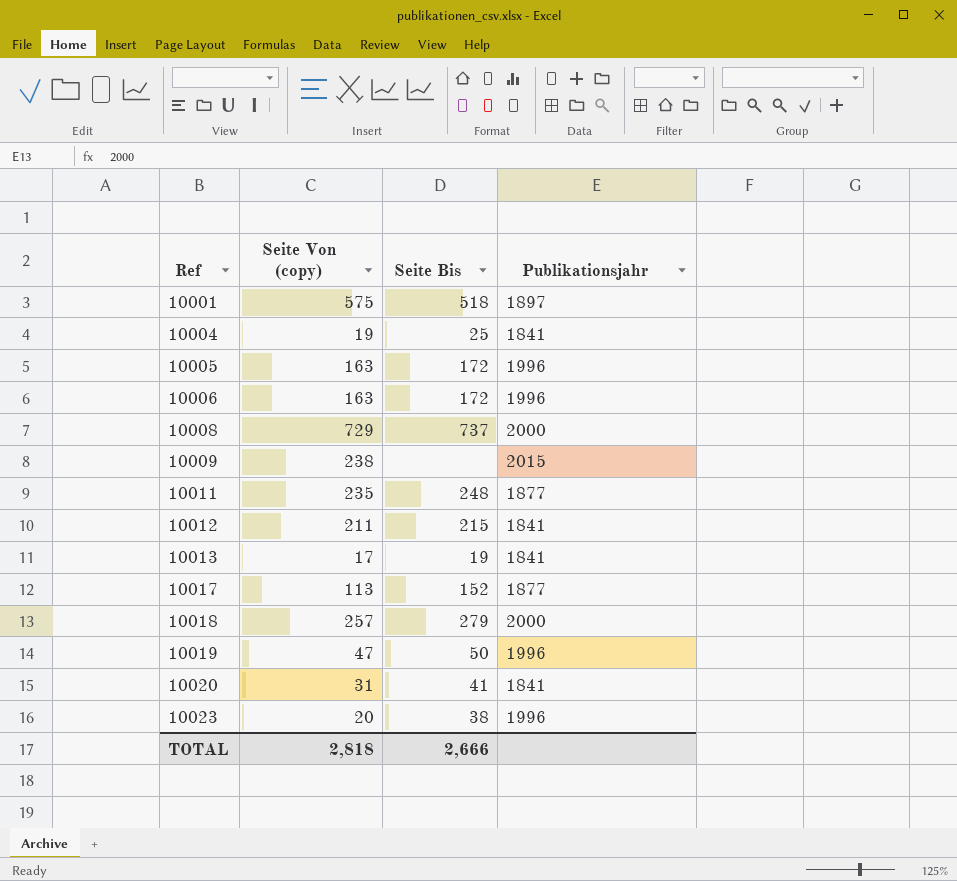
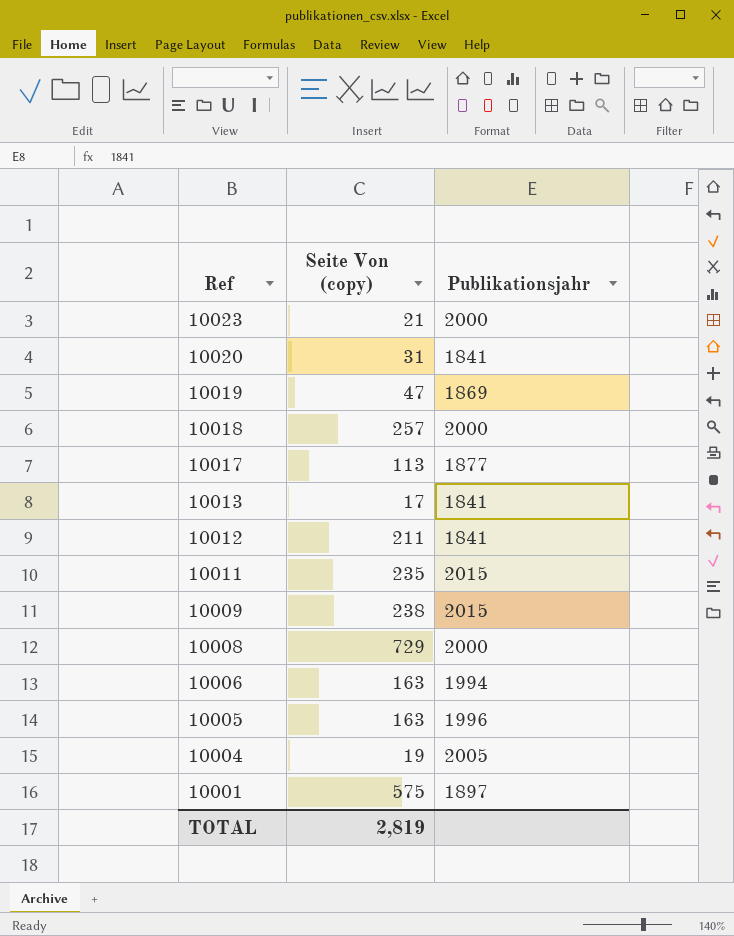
row order: Ref ascending -> Ref descending
column Seite Bis | position: 3 -> none
10023 | Seite Von (copy): 20 -> 21
10023 | Publikationsjahr: 1996 -> 2000
10019 | Publikationsjahr: 1996 -> 1869
10011 | Publikationsjahr: 1877 -> 2015
10006 | Publikationsjahr: 1996 -> 1994
10004 | Publikationsjahr: 1841 -> 2005
TOTAL | Seite Von (copy): 2,818 -> 2,819

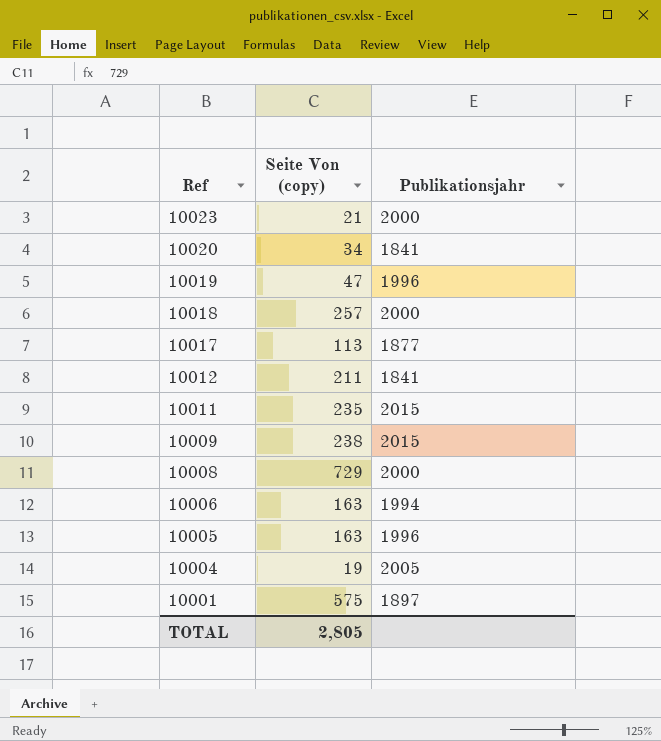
row 10013: 17 | 1841 -> none
10020 | Seite Von (copy): 31 -> 34
10019 | Publikationsjahr: 1869 -> 1996
TOTAL | Seite Von (copy): 2,819 -> 2,805

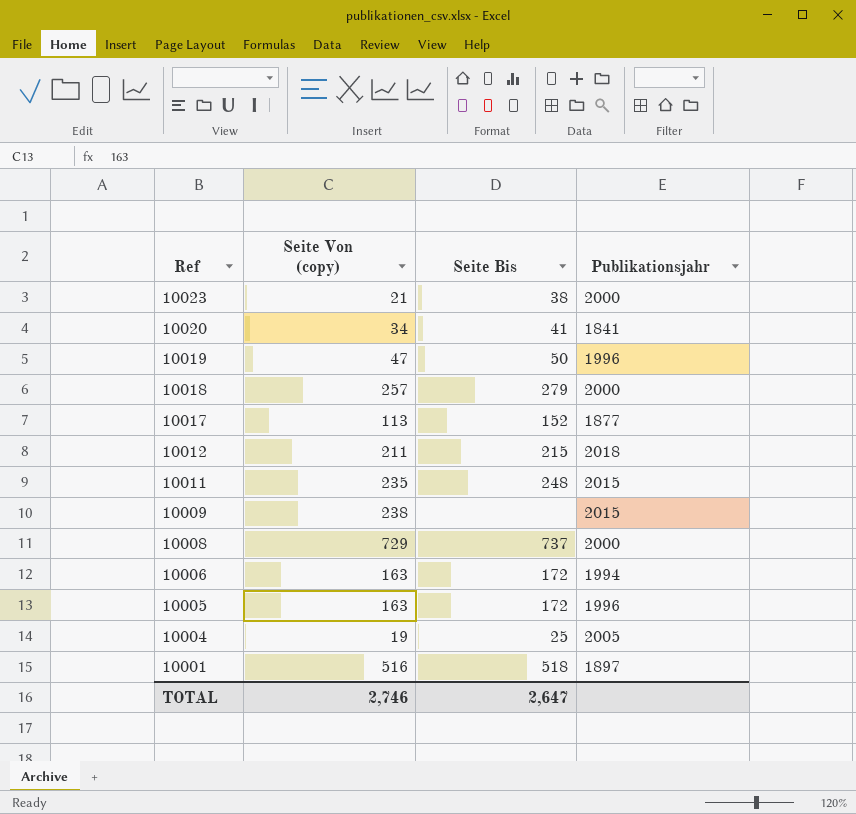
column Seite Bis | position: none -> 3
10012 | Publikationsjahr: 1841 -> 2018
10001 | Seite Von (copy): 575 -> 516
TOTAL | Seite Von (copy): 2,805 -> 2,746

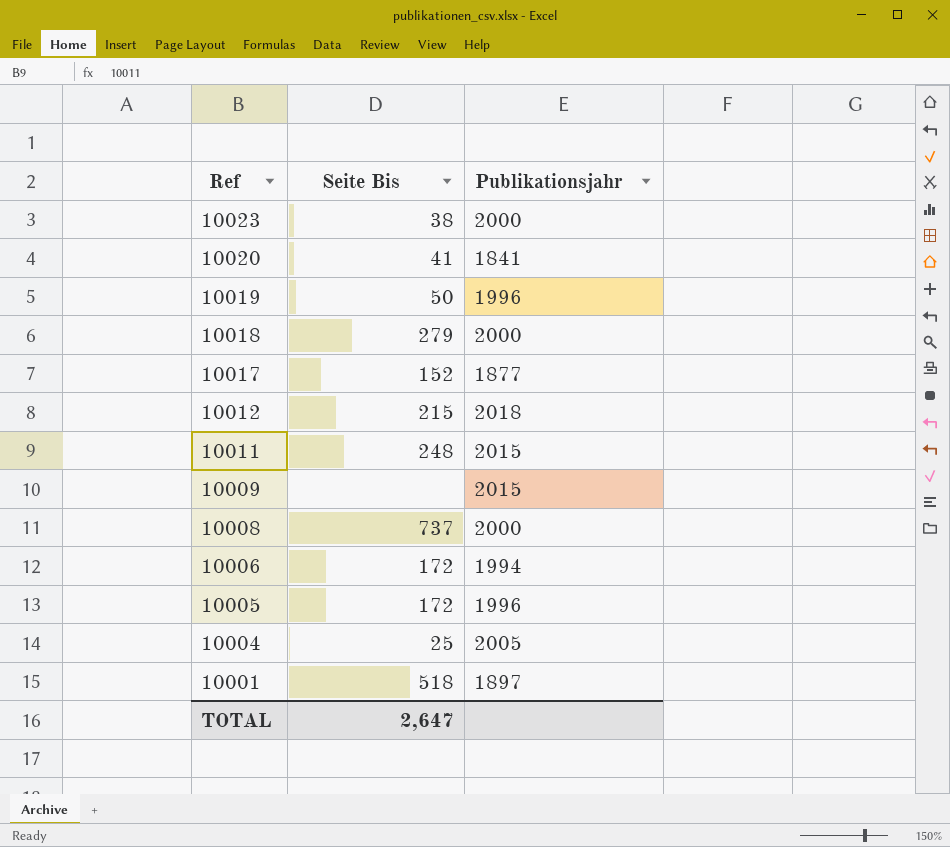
column Seite Von (copy) | position: 2 -> none

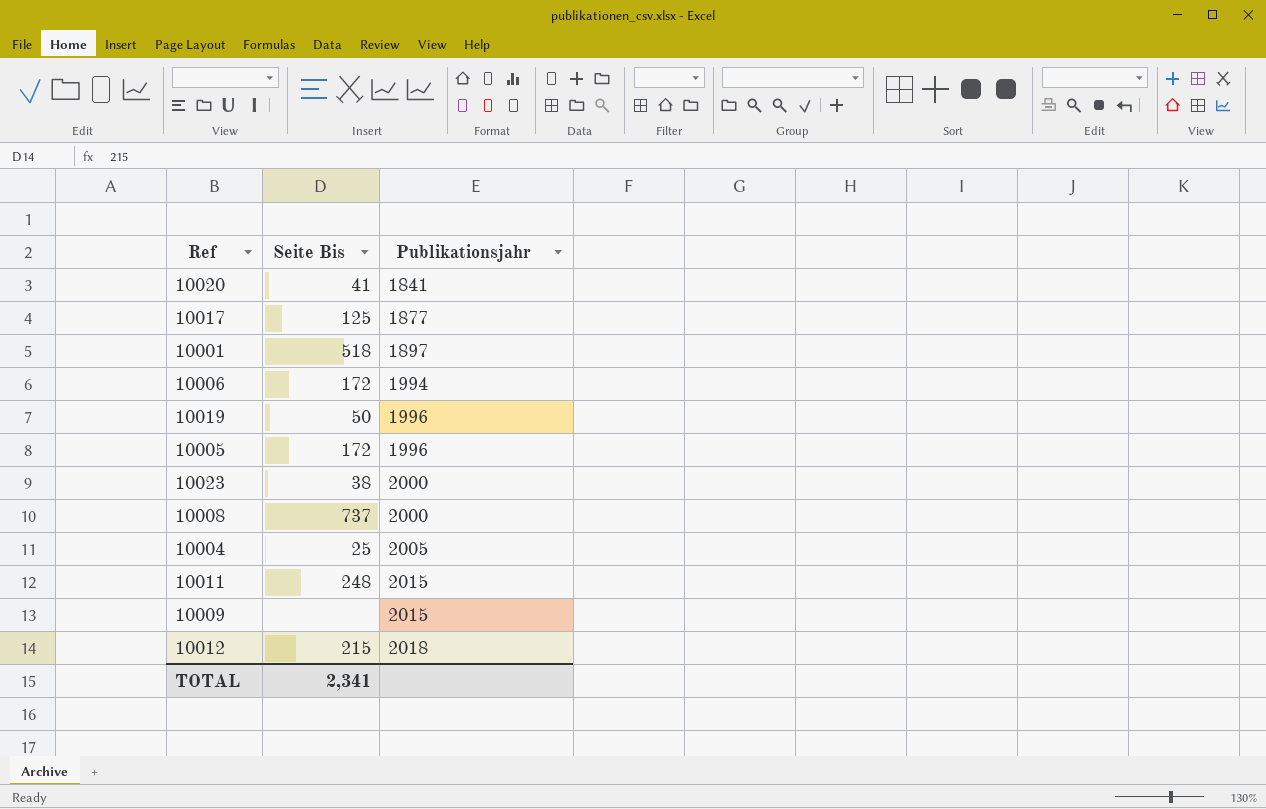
row order: Ref descending -> Publikationsjahr ascending
row 10018: 279 | 2000 -> none
10017 | Seite Bis: 152 -> 125
TOTAL | Seite Bis: 2,647 -> 2,341

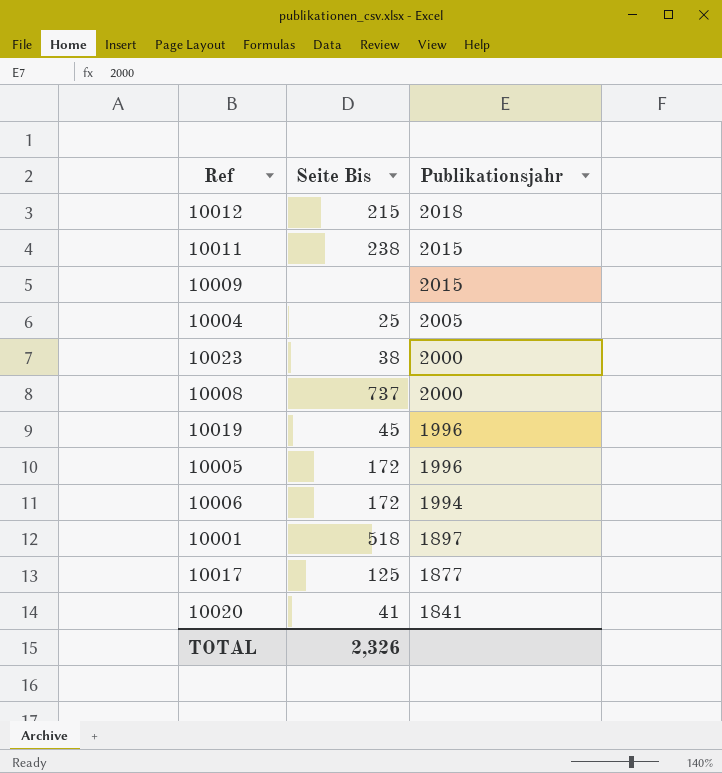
row order: Publikationsjahr ascending -> Publikationsjahr descending
10011 | Seite Bis: 248 -> 238
10019 | Seite Bis: 50 -> 45
TOTAL | Seite Bis: 2,341 -> 2,326

